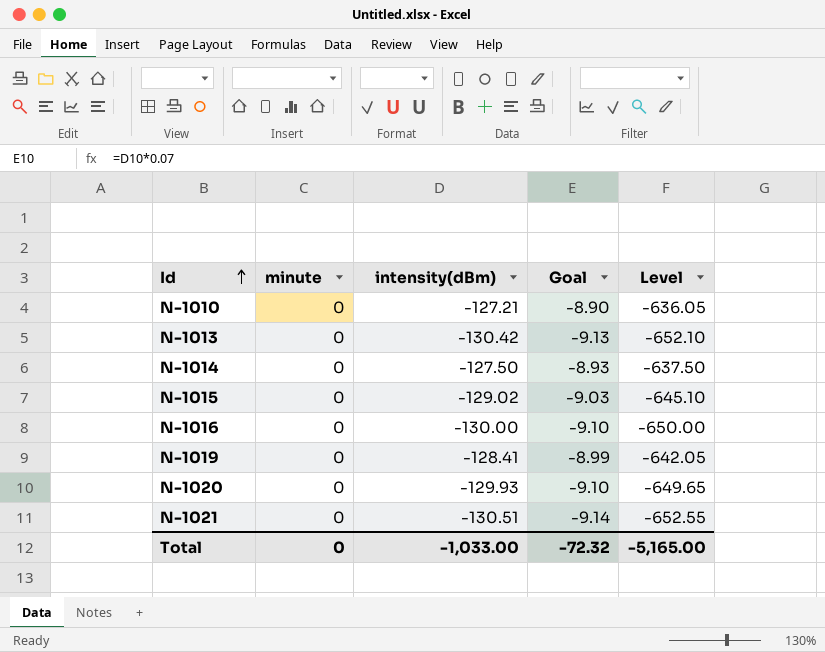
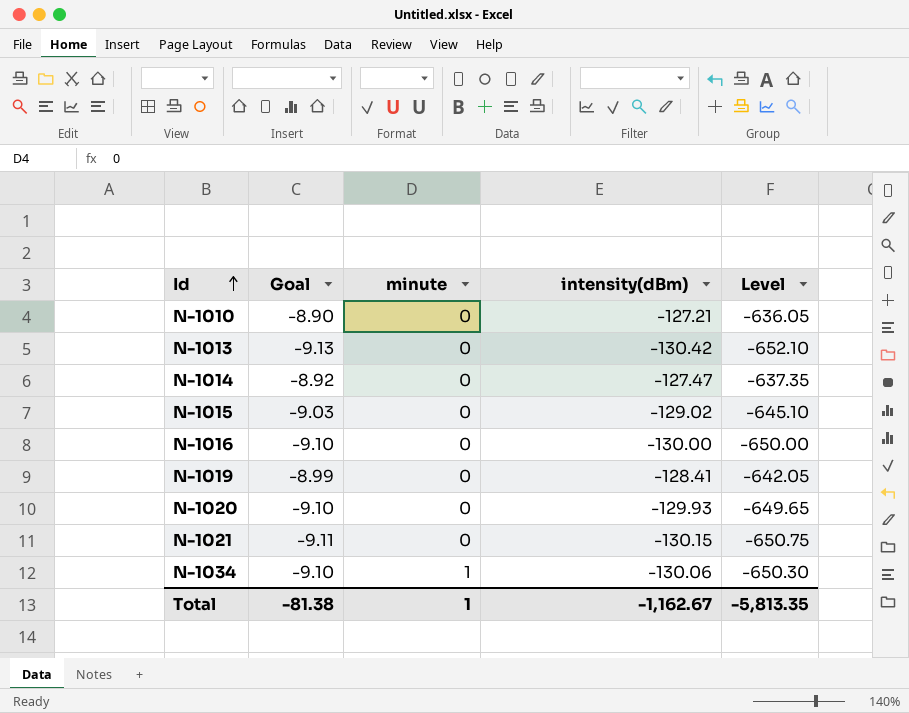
column Goal | position: 4 -> 2
N-1014 | Goal: -8.93 -> -8.92
N-1014 | intensity(dBm): -127.50 -> -127.47
N-1014 | Level: -637.50 -> -637.35
N-1021 | Goal: -9.14 -> -9.11
N-1021 | intensity(dBm): -130.51 -> -130.15
N-1021 | Level: -652.55 -> -650.75
row N-1034: none -> -9.10 | 1 | -130.06 | -650.30
Total | Goal: -72.32 -> -81.38
Total | minute: 0 -> 1
Total | intensity(dBm): -1,033.00 -> -1,162.67
Total | Level: -5,165.00 -> -5,813.35

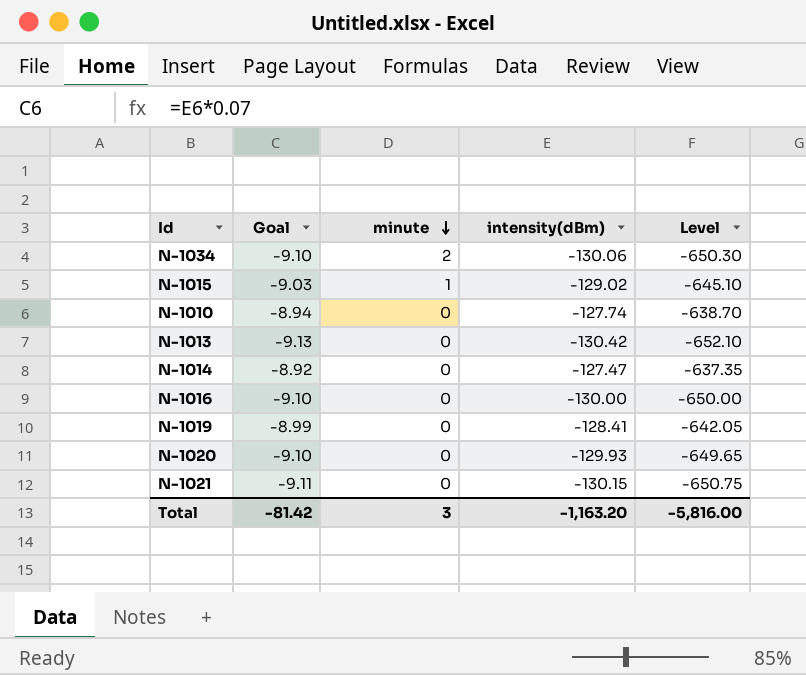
row order: Id ascending -> minute descending
N-1034 | minute: 1 -> 2
N-1015 | minute: 0 -> 1
N-1010 | Goal: -8.90 -> -8.94
N-1010 | intensity(dBm): -127.21 -> -127.74
N-1010 | Level: -636.05 -> -638.70
Total | Goal: -81.38 -> -81.42
Total | minute: 1 -> 3
Total | intensity(dBm): -1,162.67 -> -1,163.20
Total | Level: -5,813.35 -> -5,816.00

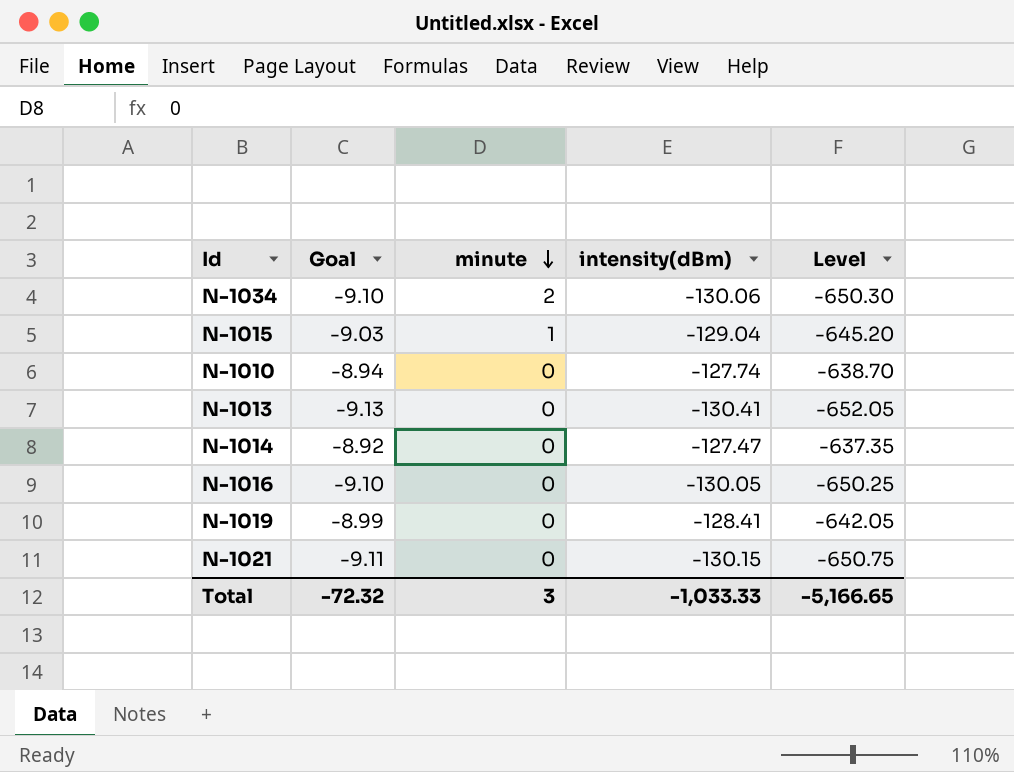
row N-1020: -9.10 | 0 | -129.93 | -649.65 -> none
N-1015 | intensity(dBm): -129.02 -> -129.04
N-1015 | Level: -645.10 -> -645.20
N-1013 | intensity(dBm): -130.42 -> -130.41
N-1013 | Level: -652.10 -> -652.05
N-1016 | intensity(dBm): -130.00 -> -130.05
N-1016 | Level: -650.00 -> -650.25
Total | Goal: -81.42 -> -72.32
Total | intensity(dBm): -1,163.20 -> -1,033.33
Total | Level: -5,816.00 -> -5,166.65

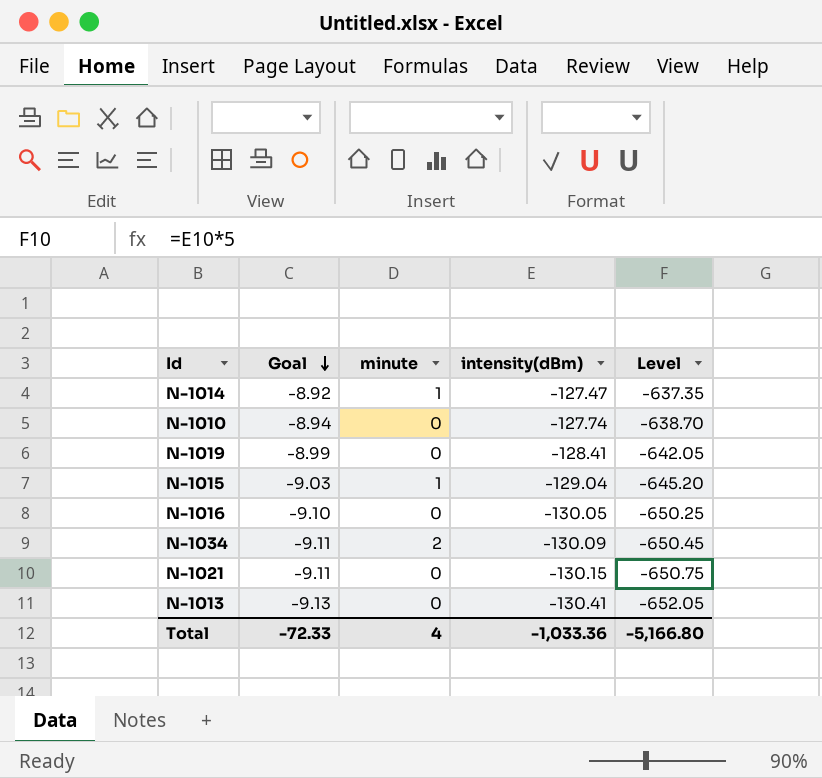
row order: minute descending -> Goal descending
N-1014 | minute: 0 -> 1
N-1034 | Goal: -9.10 -> -9.11
N-1034 | intensity(dBm): -130.06 -> -130.09
N-1034 | Level: -650.30 -> -650.45
Total | Goal: -72.32 -> -72.33
Total | minute: 3 -> 4
Total | intensity(dBm): -1,033.33 -> -1,033.36
Total | Level: -5,166.65 -> -5,166.80

